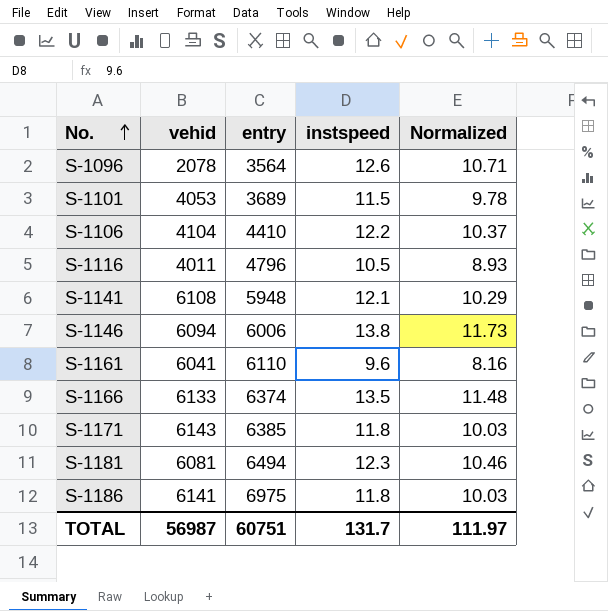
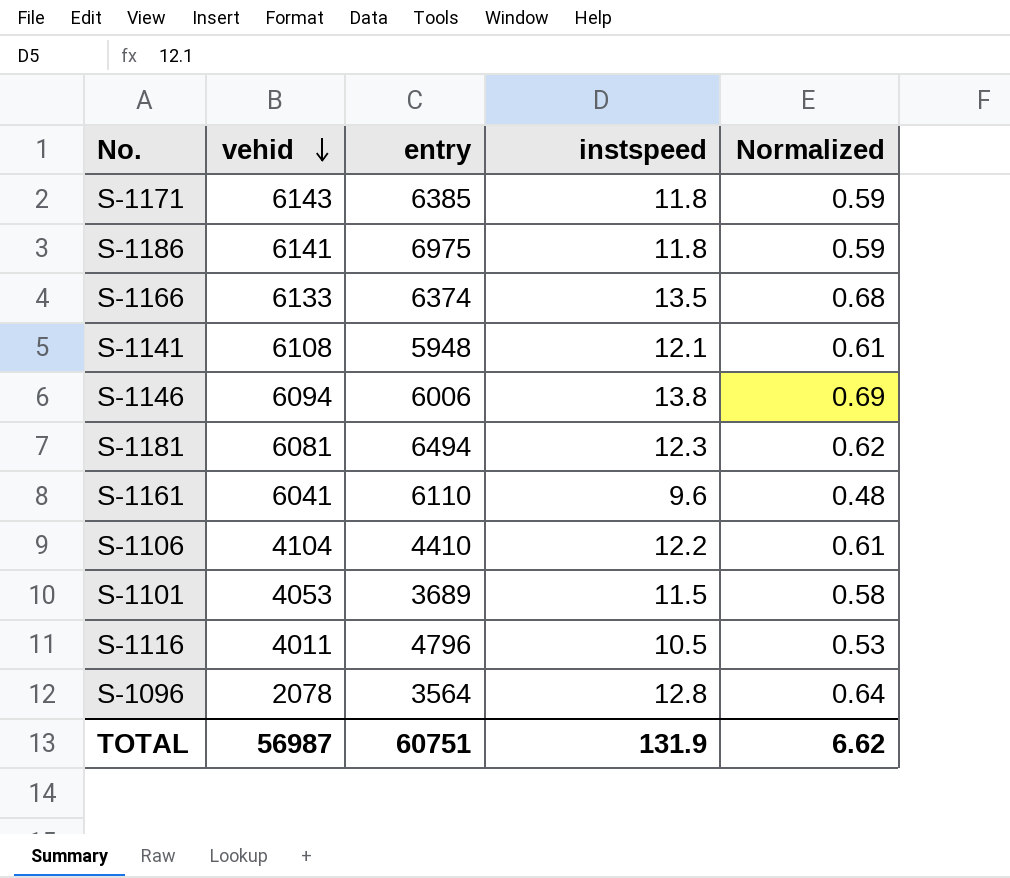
row order: No. ascending -> vehid descending
column Normalized | formula: [instspeed] * 0.85 -> [instspeed] * 0.05
S-1096 | instspeed: 12.6 -> 12.8
TOTAL | instspeed: 131.7 -> 131.9
TOTAL | Normalized: 111.97 -> 6.62

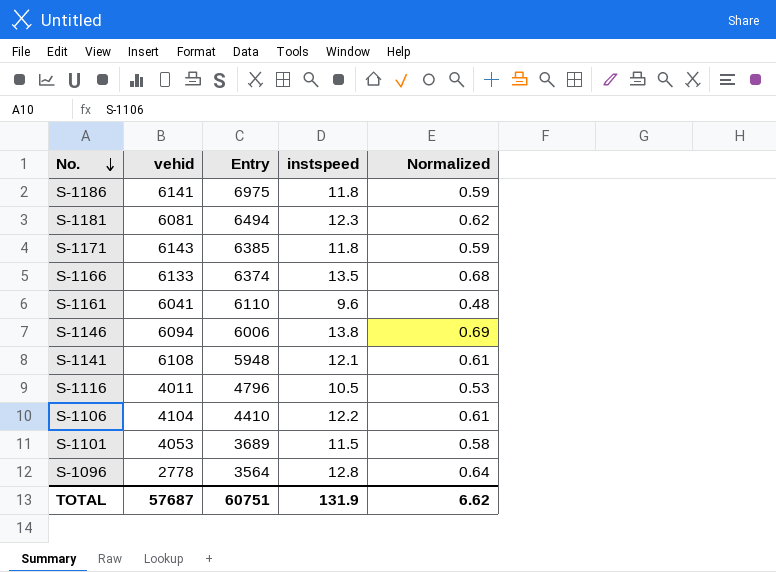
row order: vehid descending -> No. descending
column name: entry -> Entry
S-1096 | vehid: 2078 -> 2778
TOTAL | vehid: 56987 -> 57687

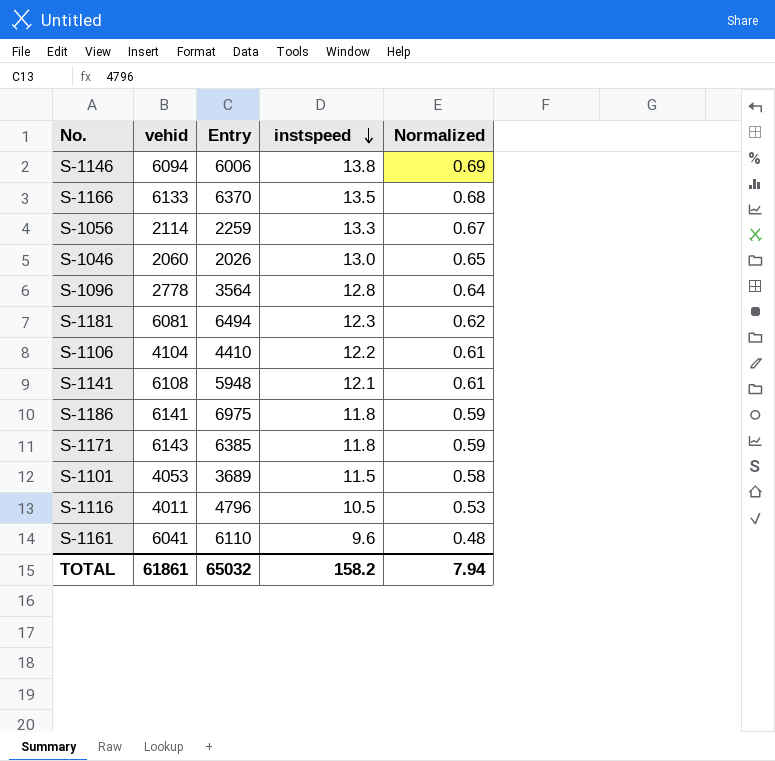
row order: No. descending -> instspeed descending
S-1166 | Entry: 6374 -> 6370
row S-1056: none -> 2114 | 2259 | 13.3 | 0.67
row S-1046: none -> 2060 | 2026 | 13.0 | 0.65
TOTAL | vehid: 57687 -> 61861
TOTAL | Entry: 60751 -> 65032
TOTAL | instspeed: 131.9 -> 158.2
TOTAL | Normalized: 6.62 -> 7.94

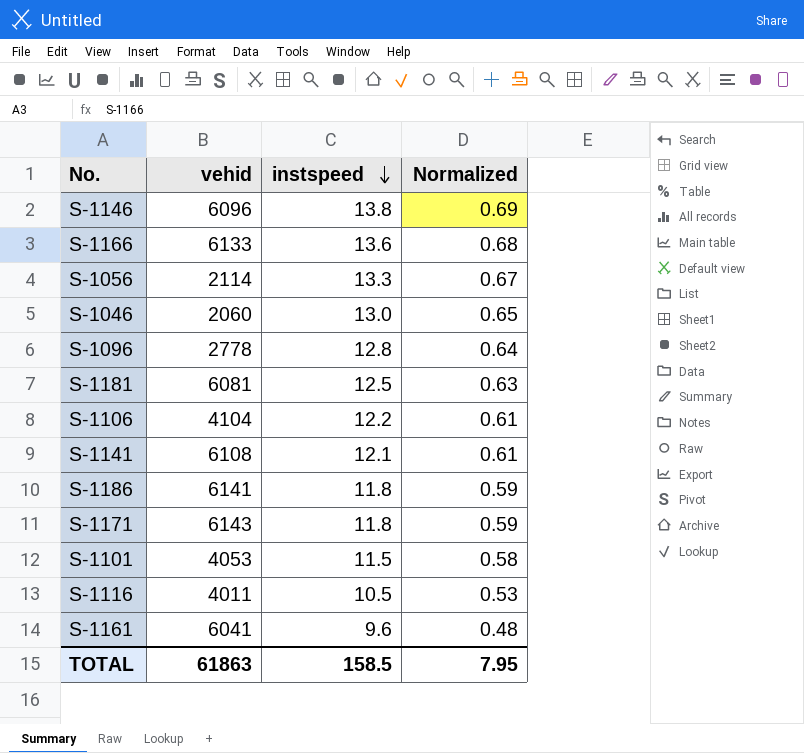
column Entry | position: 3 -> none
S-1146 | vehid: 6094 -> 6096
S-1166 | instspeed: 13.5 -> 13.6
S-1181 | instspeed: 12.3 -> 12.5
S-1181 | Normalized: 0.62 -> 0.63
TOTAL | vehid: 61861 -> 61863
TOTAL | instspeed: 158.2 -> 158.5
TOTAL | Normalized: 7.94 -> 7.95

